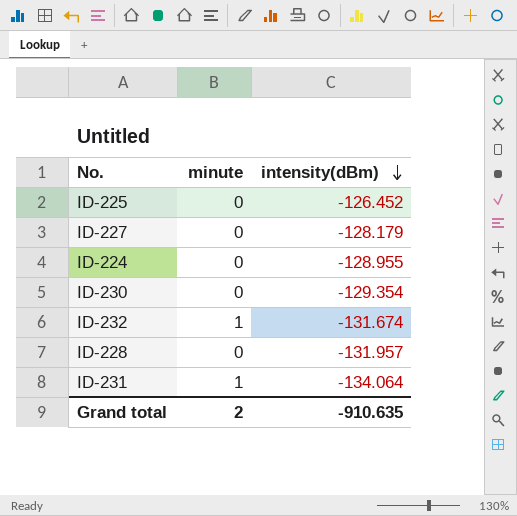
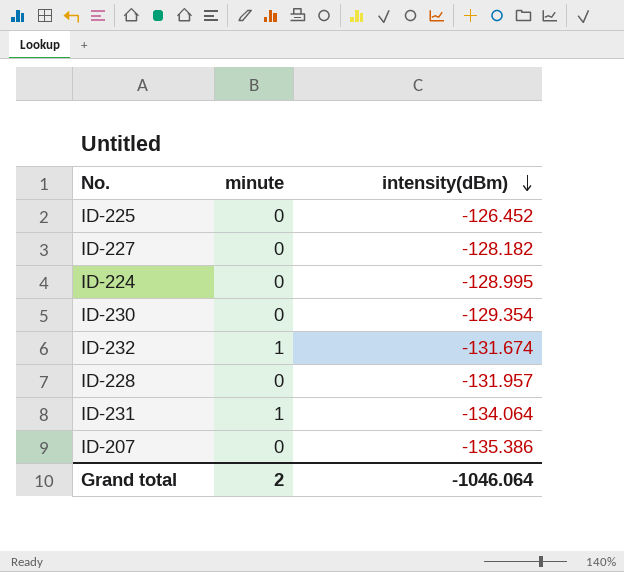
ID-227 | intensity(dBm): -128.179 -> -128.182
ID-224 | intensity(dBm): -128.955 -> -128.995
row ID-207: none -> 0 | -135.386
Grand total | intensity(dBm): -910.635 -> -1046.064

